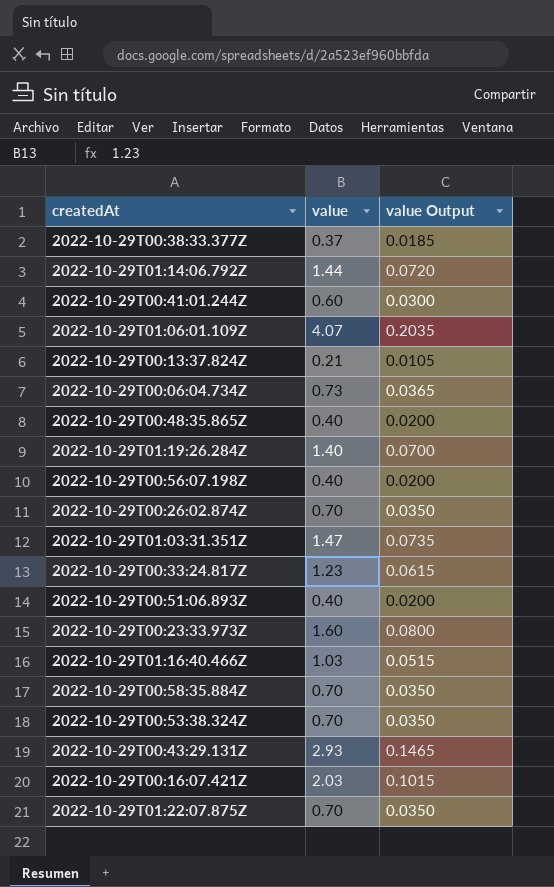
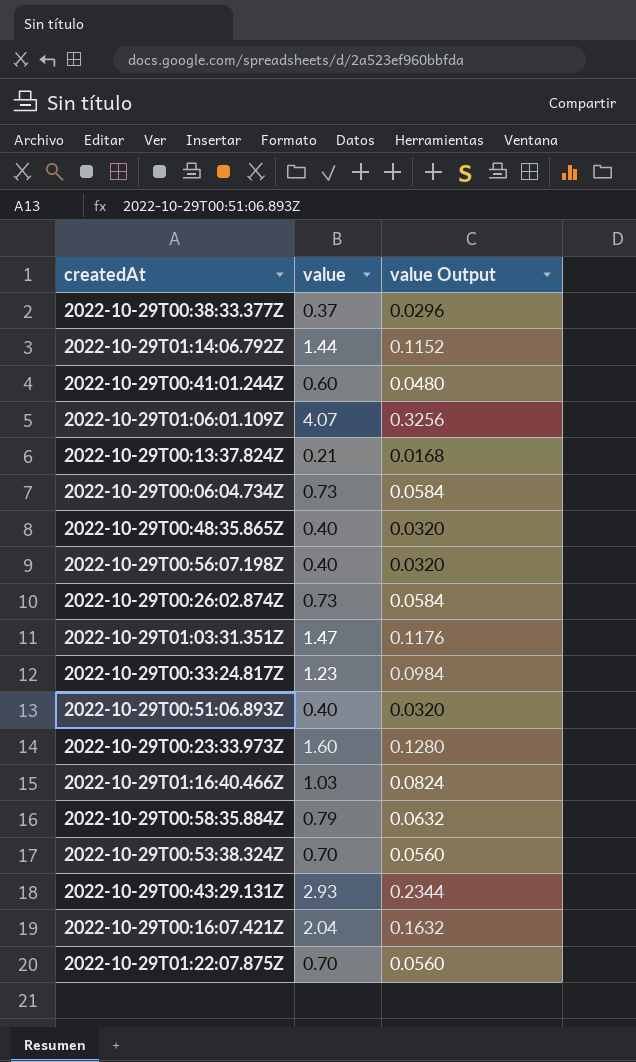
column value Output | formula: [value] * 0.05 -> [value] * 0.08
row 2022-10-29T01:19:26.284Z: 1.40 | 0.0700 -> none
2022-10-29T00:26:02.874Z | value: 0.70 -> 0.73
2022-10-29T00:58:35.884Z | value: 0.70 -> 0.79
2022-10-29T00:16:07.421Z | value: 2.03 -> 2.04

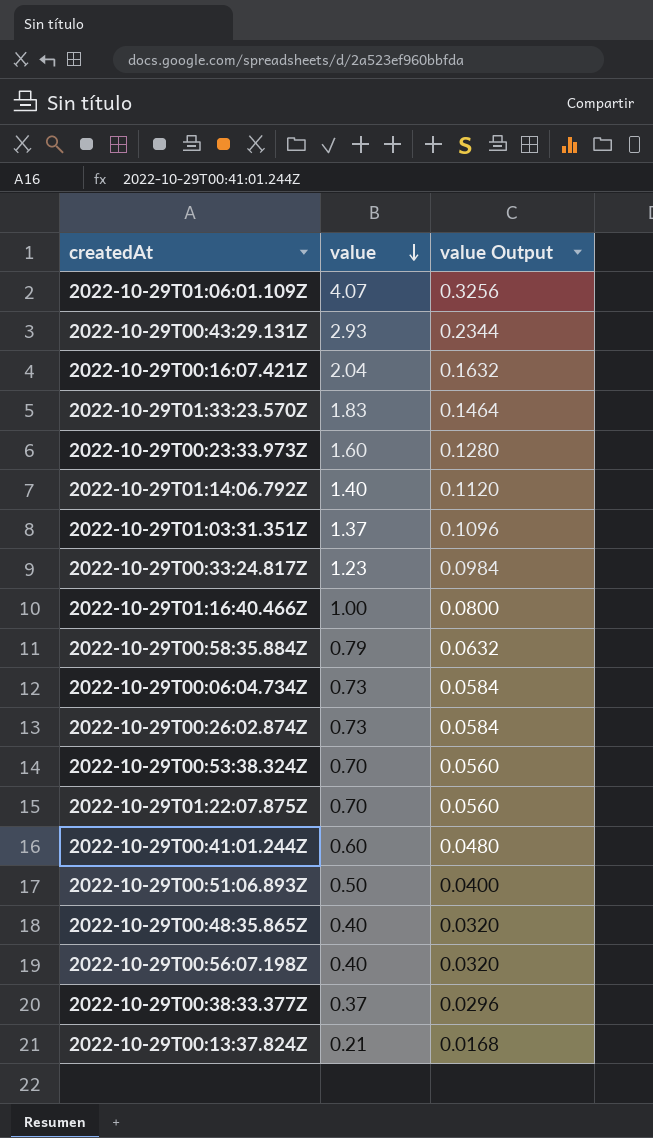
row order: none -> value descending
row 2022-10-29T01:33:23.570Z: none -> 1.83 | 0.1464
2022-10-29T01:14:06.792Z | value: 1.44 -> 1.40
2022-10-29T01:14:06.792Z | value Output: 0.1152 -> 0.1120
2022-10-29T01:03:31.351Z | value: 1.47 -> 1.37
2022-10-29T01:03:31.351Z | value Output: 0.1176 -> 0.1096
2022-10-29T01:16:40.466Z | value: 1.03 -> 1.00
2022-10-29T01:16:40.466Z | value Output: 0.0824 -> 0.0800
2022-10-29T00:51:06.893Z | value: 0.40 -> 0.50
2022-10-29T00:51:06.893Z | value Output: 0.0320 -> 0.0400

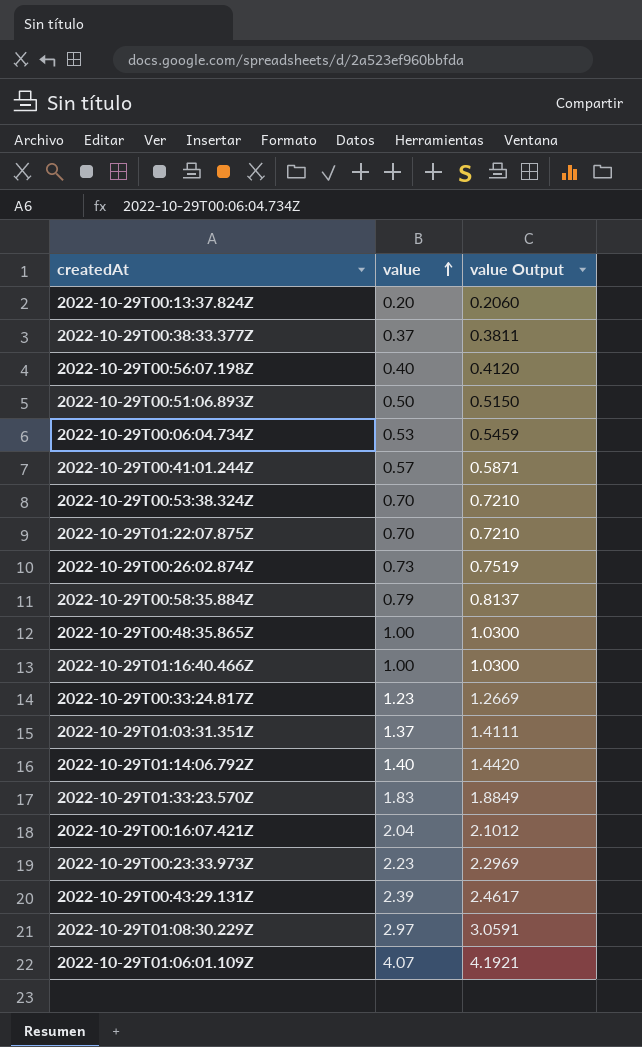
row order: value descending -> value ascending
column value Output | formula: [value] * 0.08 -> [value] * 1.03
2022-10-29T00:13:37.824Z | value: 0.21 -> 0.20
2022-10-29T00:06:04.734Z | value: 0.73 -> 0.53
2022-10-29T00:41:01.244Z | value: 0.60 -> 0.57
2022-10-29T00:48:35.865Z | value: 0.40 -> 1.00
2022-10-29T00:23:33.973Z | value: 1.60 -> 2.23
2022-10-29T00:43:29.131Z | value: 2.93 -> 2.39
row 2022-10-29T01:08:30.229Z: none -> 2.97 | 3.0591

